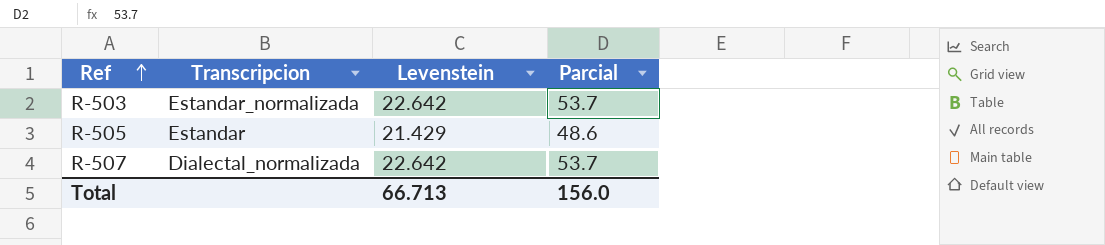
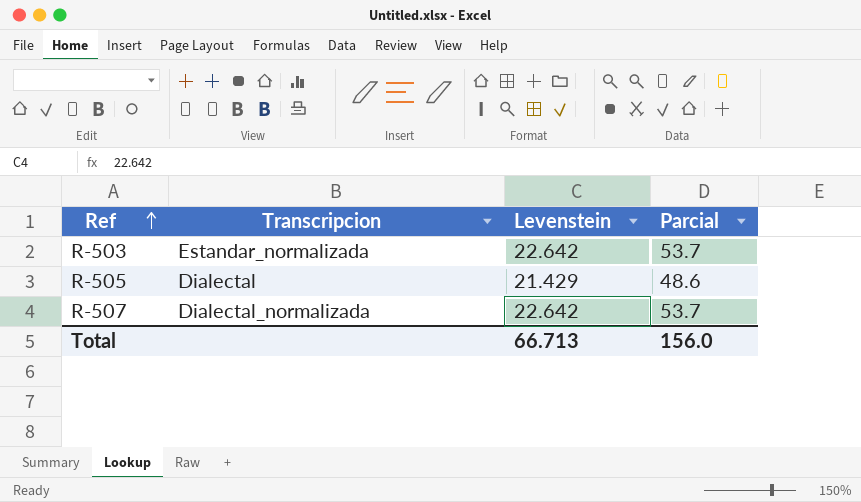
R-505 | Transcripcion: Estandar -> Dialectal

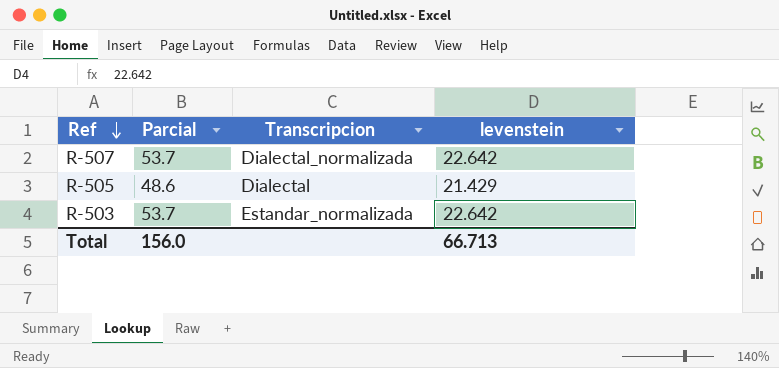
row order: Ref ascending -> Ref descending
column Parcial | position: 4 -> 2
column name: Levenstein -> levenstein

